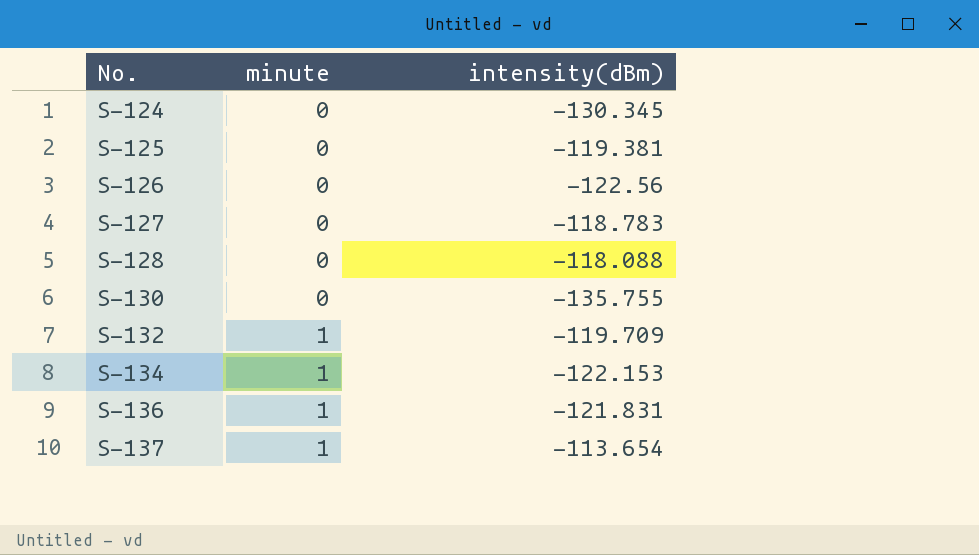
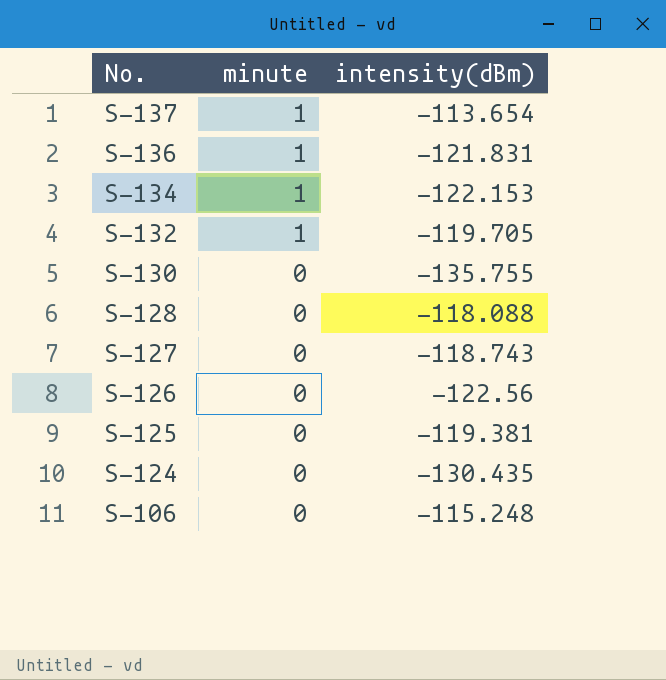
row order: No. ascending -> No. descending
S-132 | intensity(dBm): -119.709 -> -119.705
S-127 | intensity(dBm): -118.783 -> -118.743
S-124 | intensity(dBm): -130.345 -> -130.435
row S-106: none -> 0 | -115.248

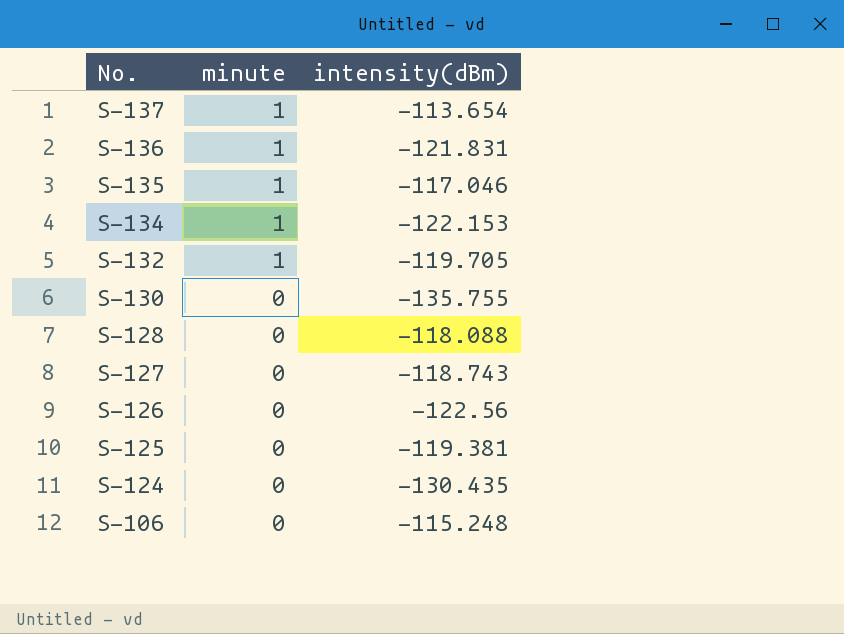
row S-135: none -> 1 | -117.046

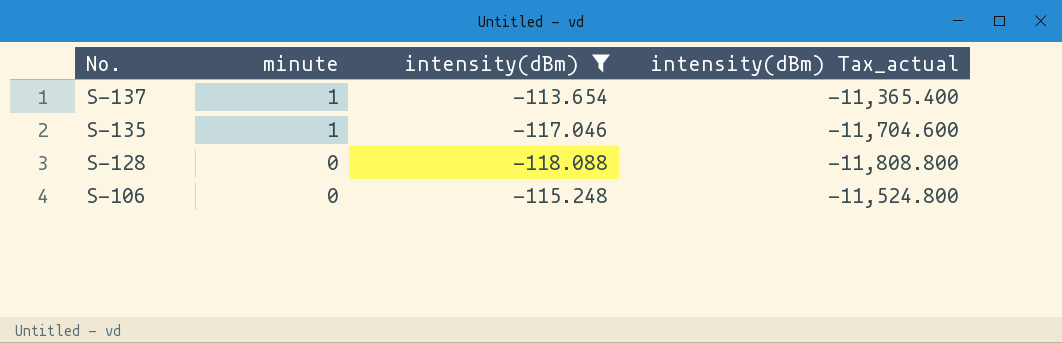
filter: none -> intensity(dBm) >= -118.088
column intensity(dBm) Tax_actual | formula: none -> [intensity(dBm)] * 100

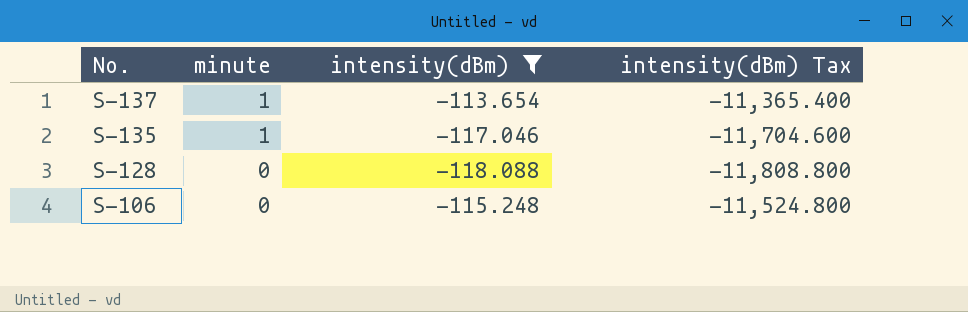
column name: intensity(dBm) Tax_actual -> intensity(dBm) Tax

